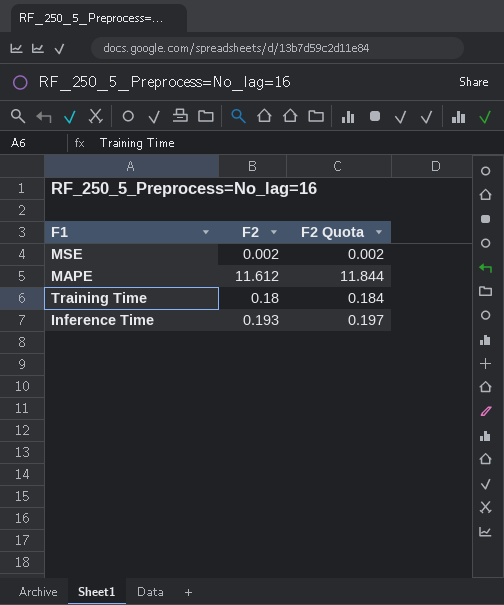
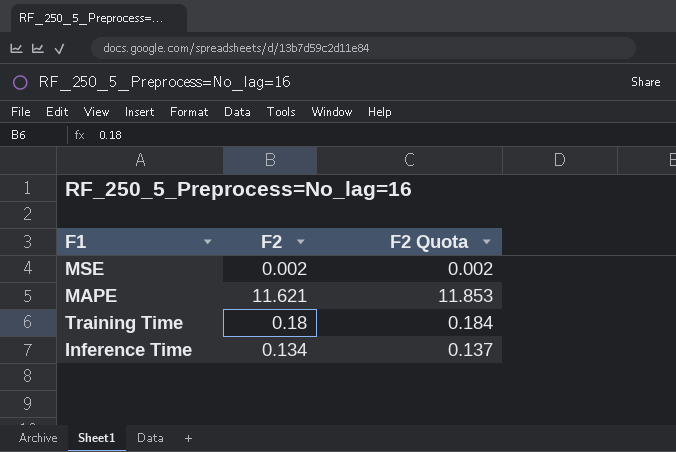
MAPE | F2: 11.612 -> 11.621
MAPE | F2 Quota: 11.844 -> 11.853
Inference Time | F2: 0.193 -> 0.134
Inference Time | F2 Quota: 0.197 -> 0.137

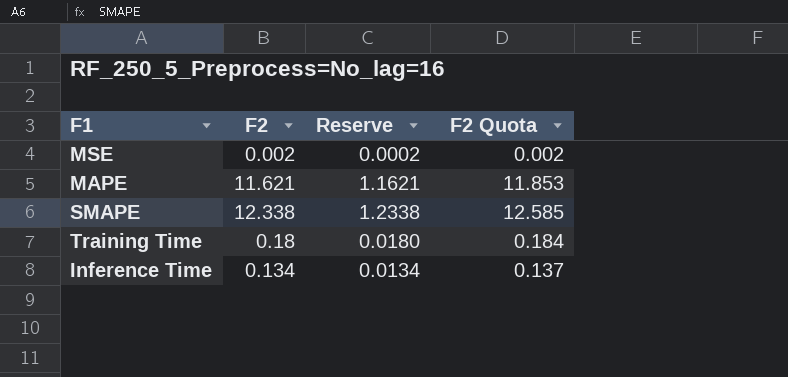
column Reserve | formula: none -> [F2] * 0.1
row SMAPE: none -> 12.338 | 1.2338 | 12.585

